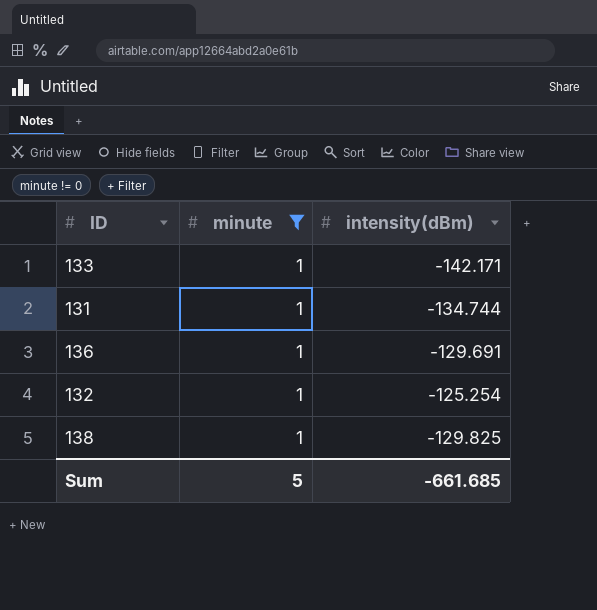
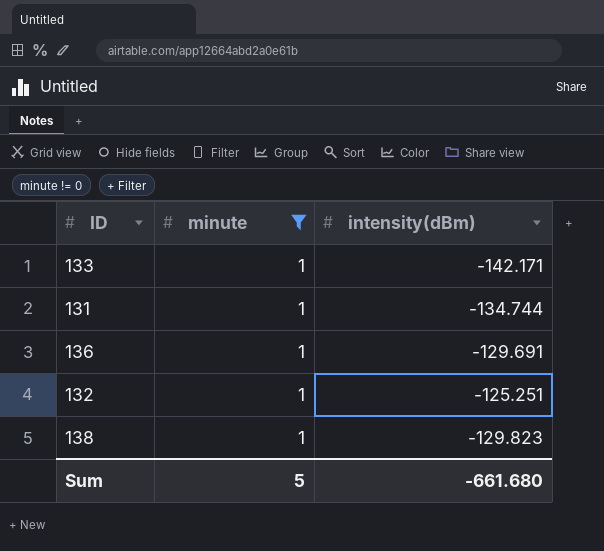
132 | intensity(dBm): -125.254 -> -125.251
138 | intensity(dBm): -129.825 -> -129.823
Sum | intensity(dBm): -661.685 -> -661.680

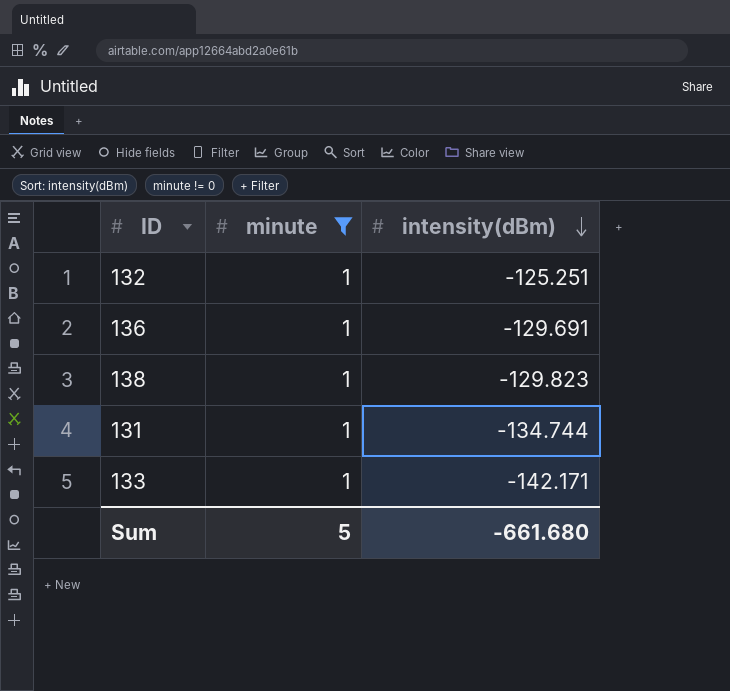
row order: none -> intensity(dBm) descending

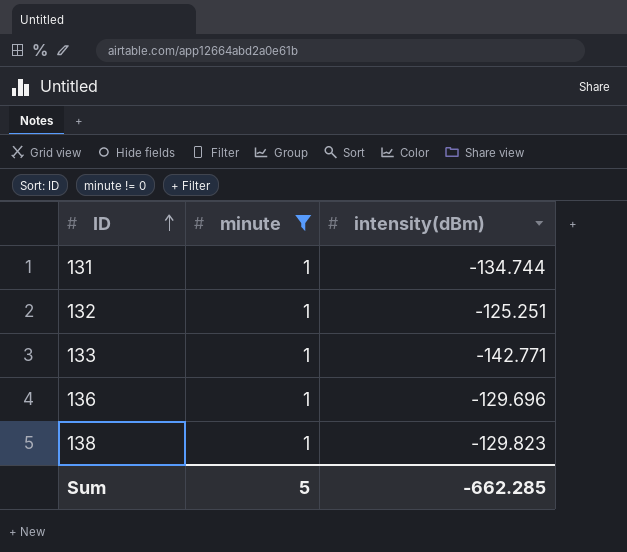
row order: intensity(dBm) descending -> ID ascending
133 | intensity(dBm): -142.171 -> -142.771
136 | intensity(dBm): -129.691 -> -129.696
Sum | intensity(dBm): -661.680 -> -662.285

